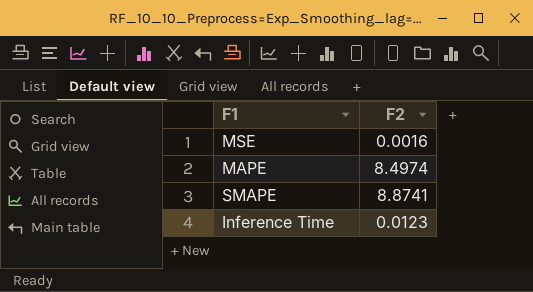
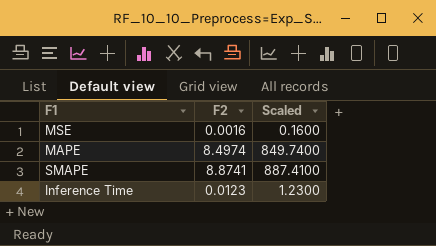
column Scaled | formula: none -> [F2] * 100

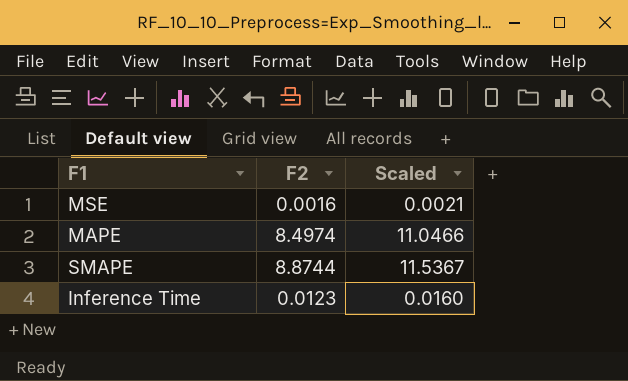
column Scaled | formula: [F2] * 100 -> [F2] * 1.3
SMAPE | F2: 8.8741 -> 8.8744

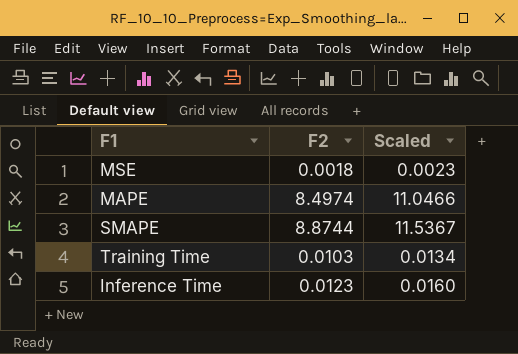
MSE | F2: 0.0016 -> 0.0018
MSE | Scaled: 0.0021 -> 0.0023
row Training Time: none -> 0.0103 | 0.0134

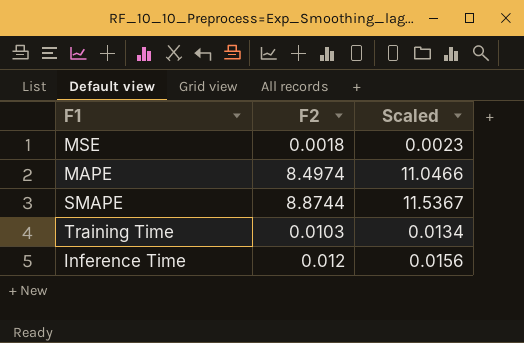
Inference Time | F2: 0.0123 -> 0.012
Inference Time | Scaled: 0.0160 -> 0.0156

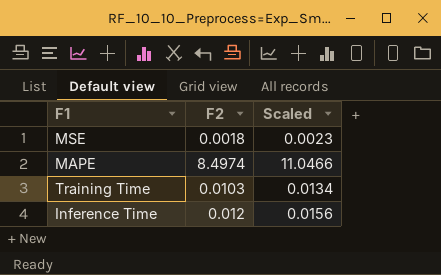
row SMAPE: 8.8744 | 11.5367 -> none

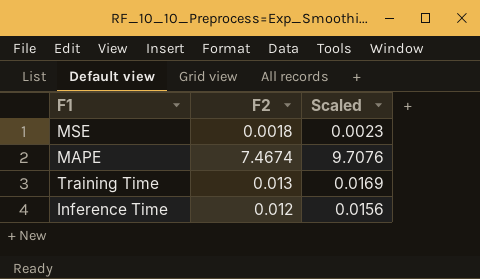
MAPE | F2: 8.4974 -> 7.4674
MAPE | Scaled: 11.0466 -> 9.7076
Training Time | F2: 0.0103 -> 0.013
Training Time | Scaled: 0.0134 -> 0.0169

